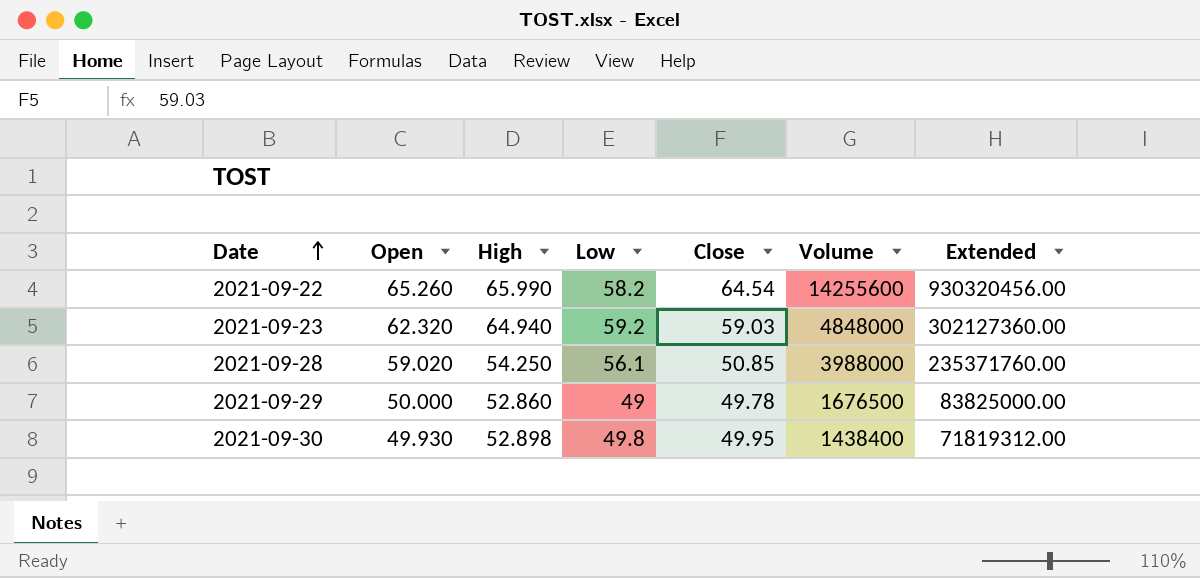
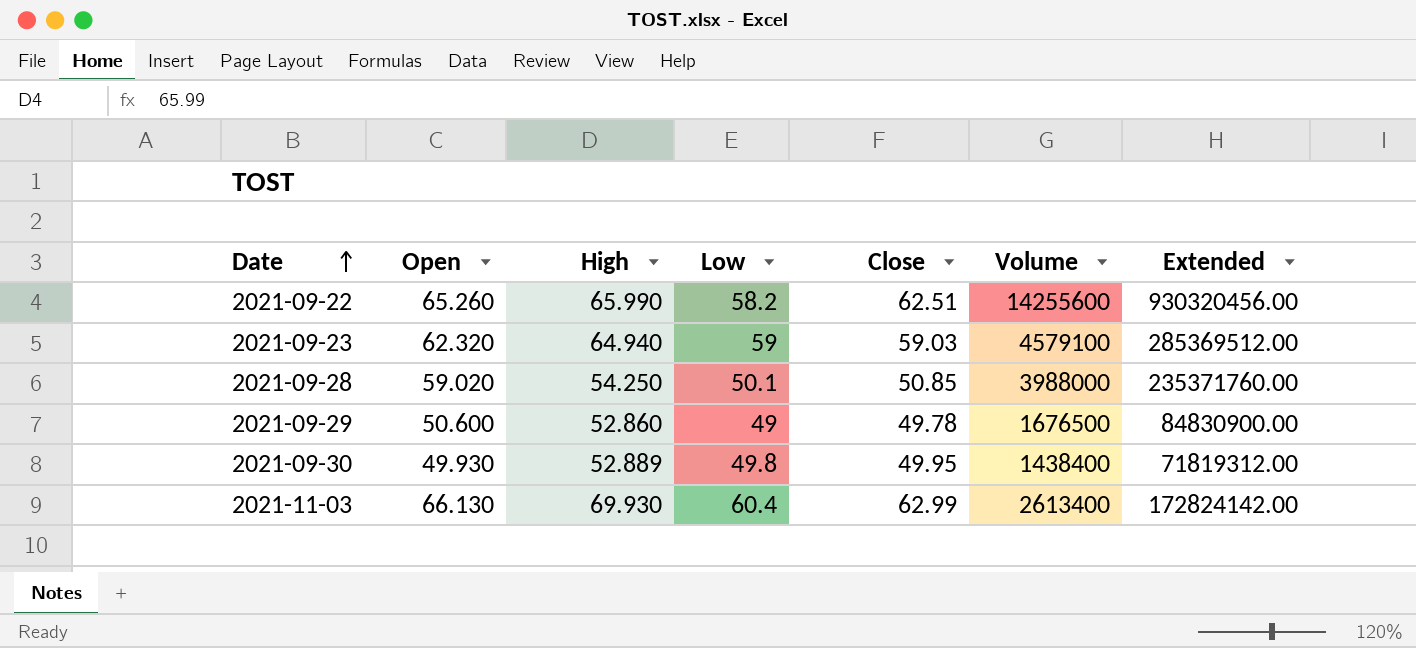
2021-09-22 | Close: 64.54 -> 62.51
2021-09-23 | Low: 59.2 -> 59
2021-09-23 | Volume: 4848000 -> 4579100
2021-09-23 | Extended: 302127360.00 -> 285369512.00
2021-09-28 | Low: 56.1 -> 50.1
2021-09-29 | Open: 50.000 -> 50.600
2021-09-29 | Extended: 83825000.00 -> 84830900.00
2021-09-30 | High: 52.898 -> 52.889
row 2021-11-03: none -> 66.130 | 69.930 | 60.4 | 62.99 | 2613400 | 172824142.00

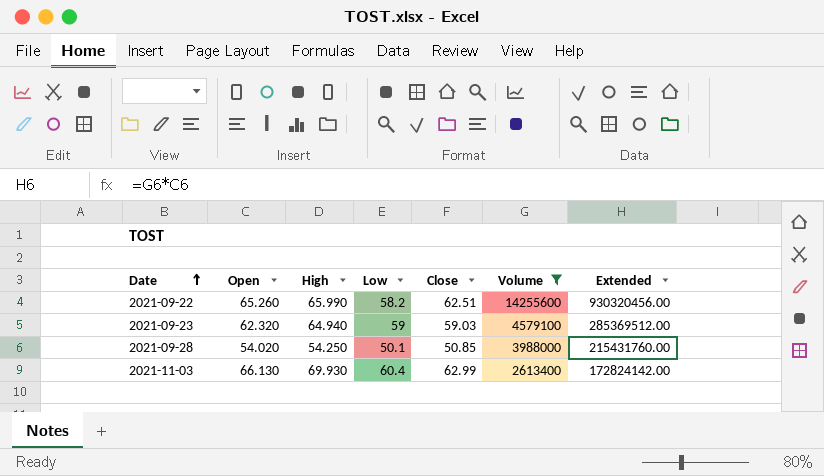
filter: none -> Volume >= 2613400
2021-09-28 | Open: 59.020 -> 54.020
2021-09-28 | Extended: 235371760.00 -> 215431760.00

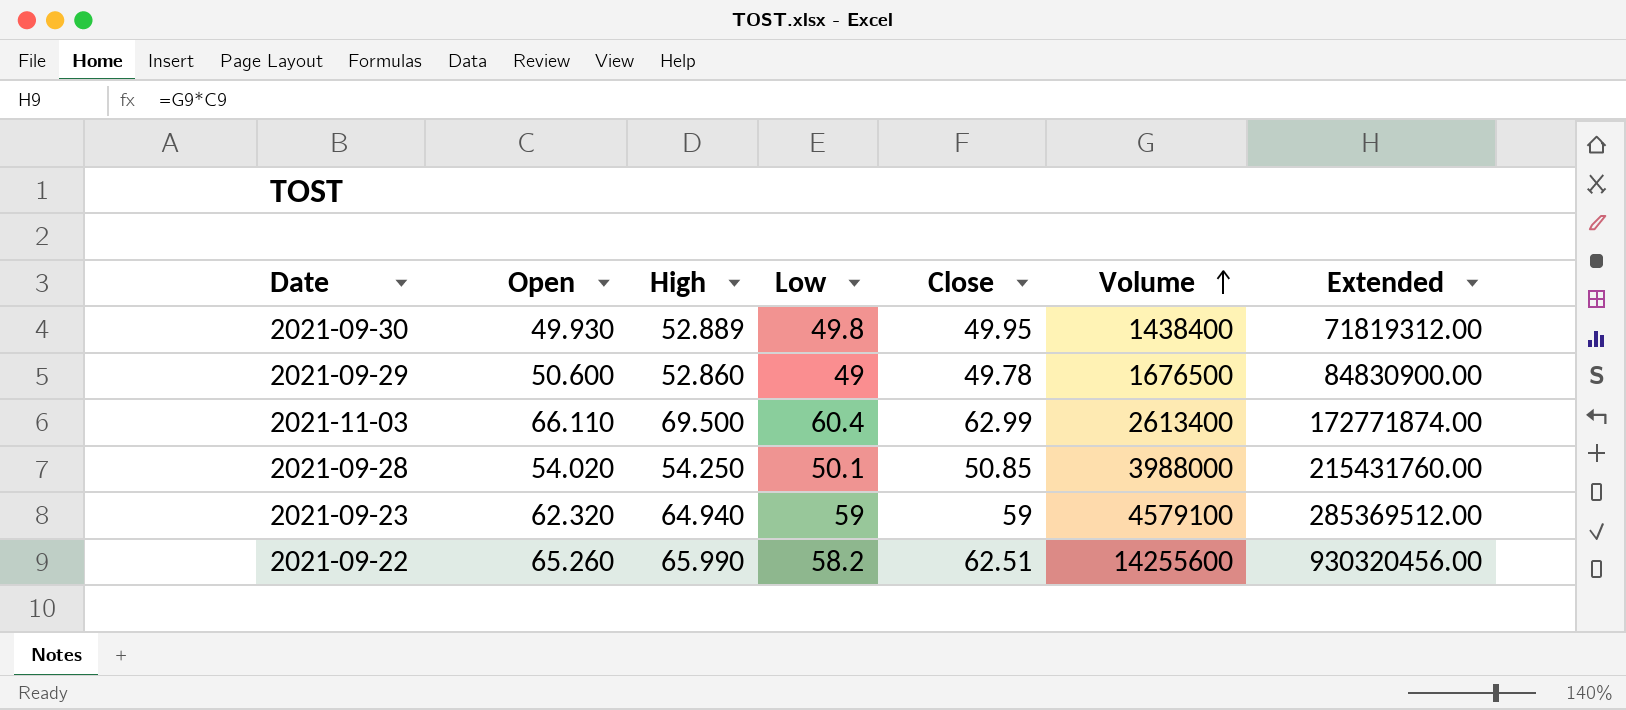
filter: Volume >= 2613400 -> none
row order: Date ascending -> Volume ascending
2021-11-03 | Open: 66.130 -> 66.110
2021-11-03 | High: 69.930 -> 69.500
2021-11-03 | Extended: 172824142.00 -> 172771874.00
2021-09-23 | Close: 59.03 -> 59

